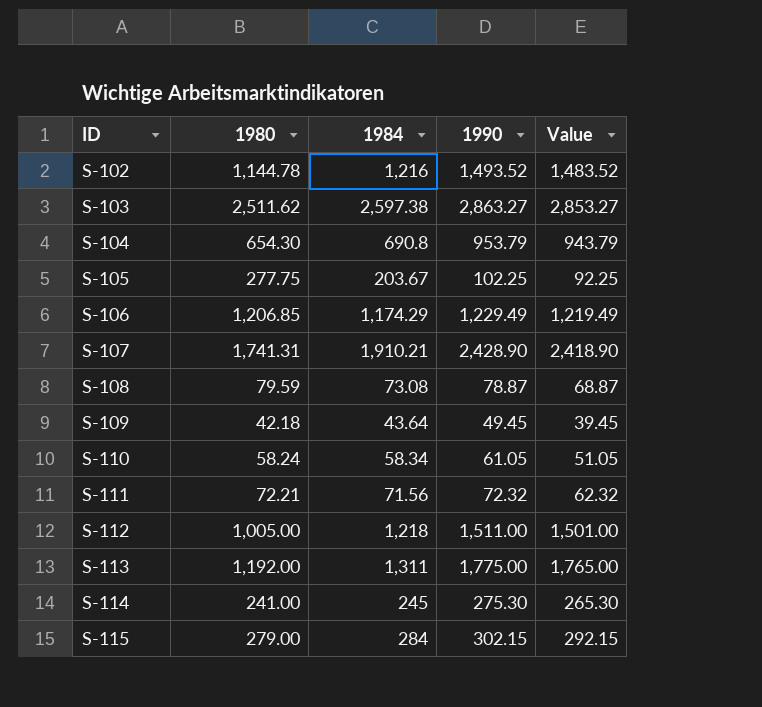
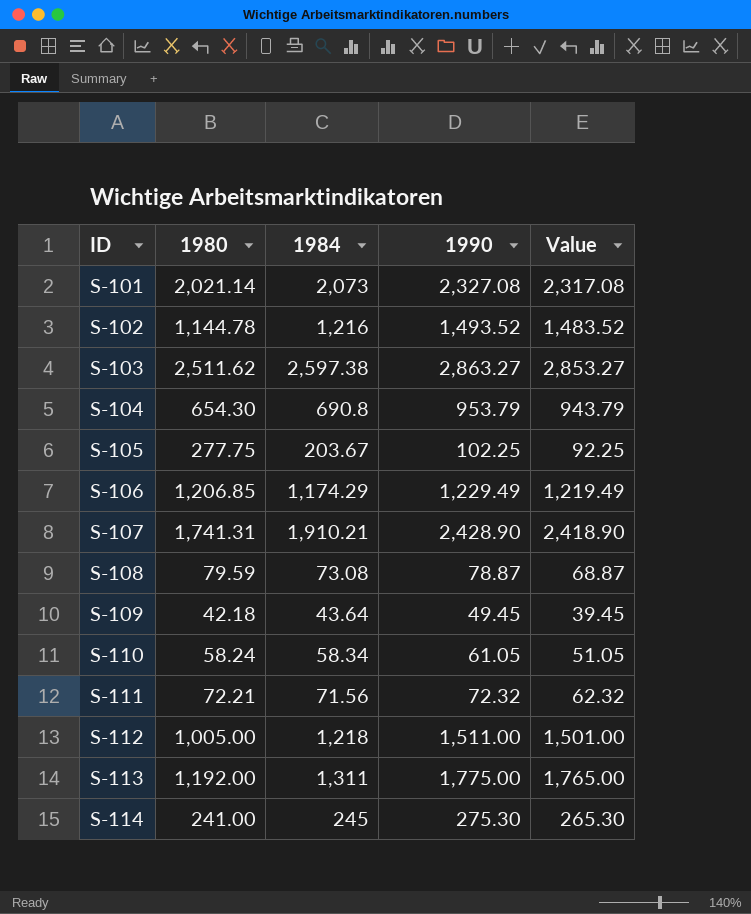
row S-115: 279.00 | 284 | 302.15 | 292.15 -> none
row S-101: none -> 2,021.14 | 2,073 | 2,327.08 | 2,317.08

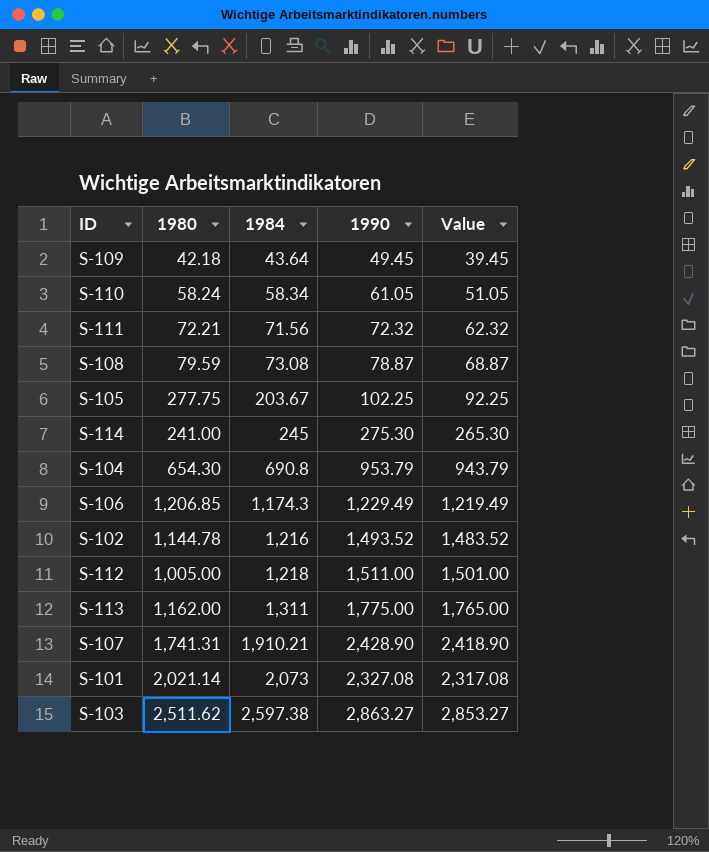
row order: ID ascending -> 1984 ascending
S-106 | 1984: 1,174.29 -> 1,174.3
S-113 | 1980: 1,192.00 -> 1,162.00

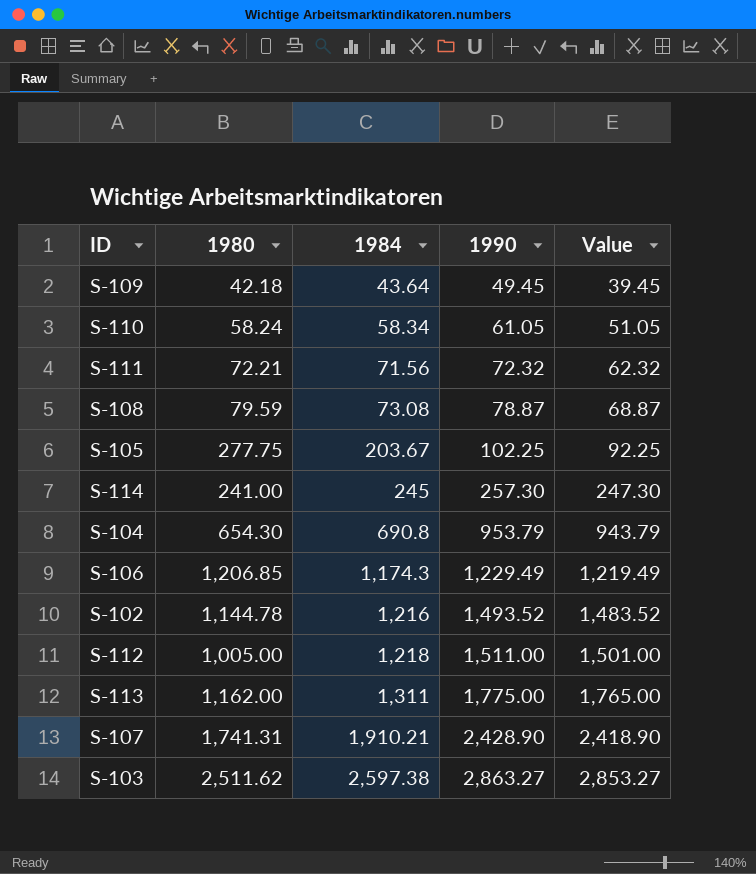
row S-101: 2,021.14 | 2,073 | 2,327.08 | 2,317.08 -> none
S-114 | 1990: 275.30 -> 257.30
S-114 | Value: 265.30 -> 247.30

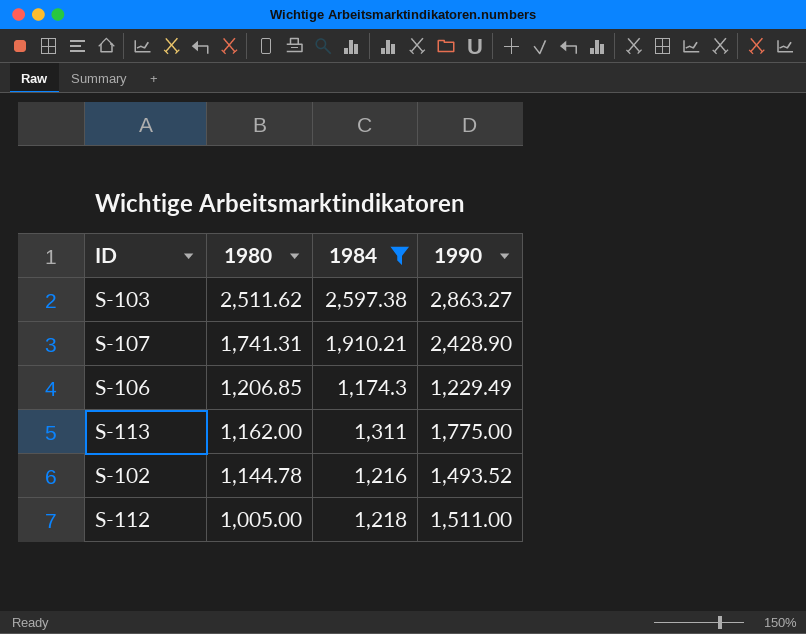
filter: none -> 1984 >= 1,174.3
row order: 1984 ascending -> 1980 descending
column Value | formula: [1990] - 10 -> none

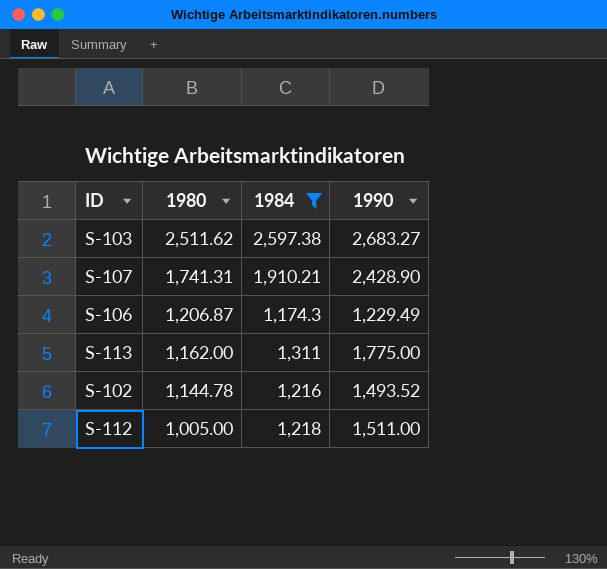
S-103 | 1990: 2,863.27 -> 2,683.27
S-106 | 1980: 1,206.85 -> 1,206.87

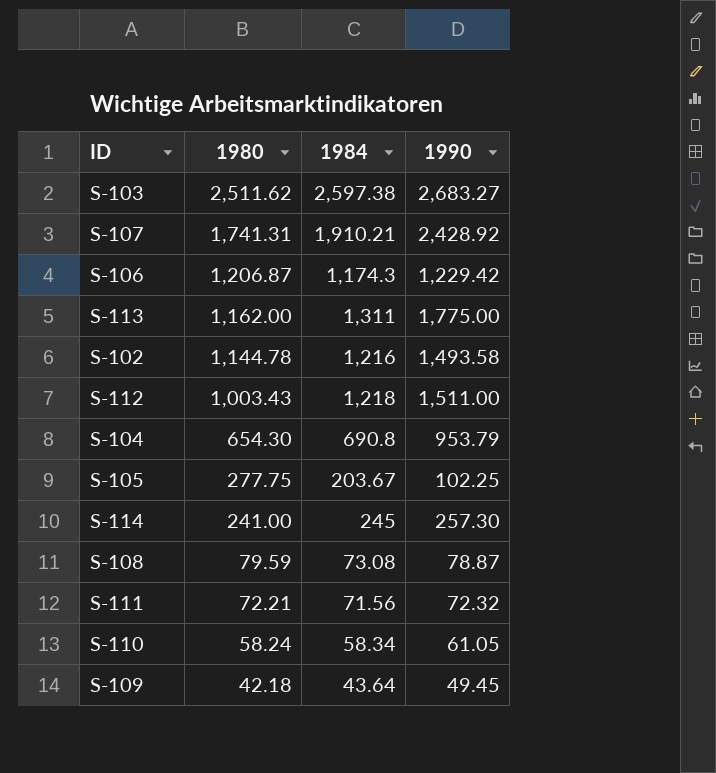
filter: 1984 >= 1,174.3 -> none
S-107 | 1990: 2,428.90 -> 2,428.92
S-106 | 1990: 1,229.49 -> 1,229.42
S-102 | 1990: 1,493.52 -> 1,493.58
S-112 | 1980: 1,005.00 -> 1,003.43

